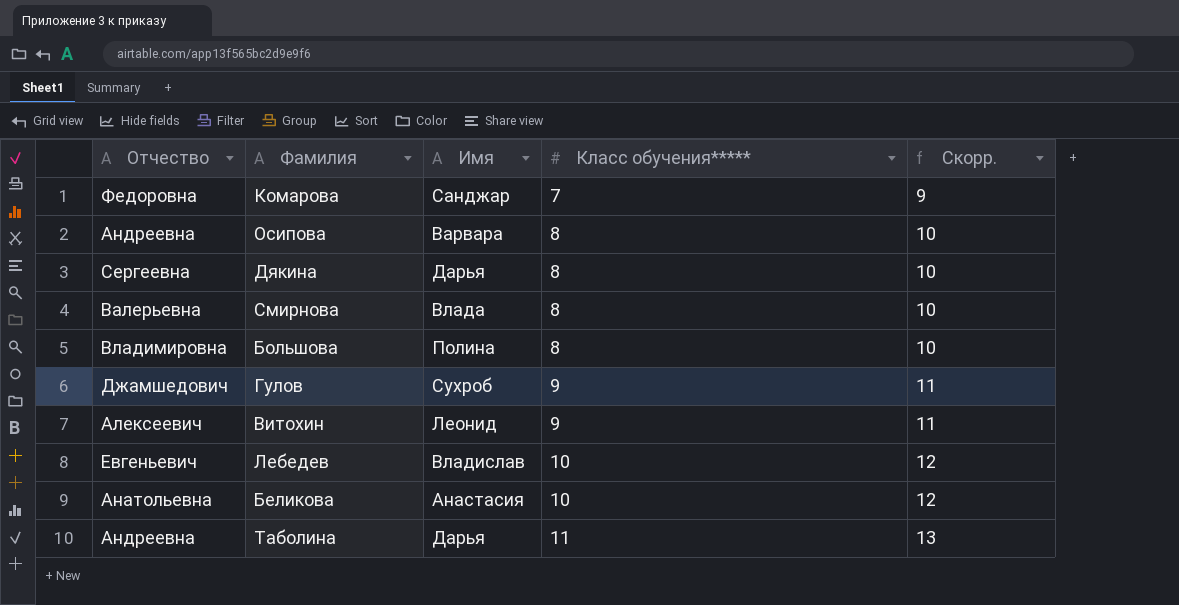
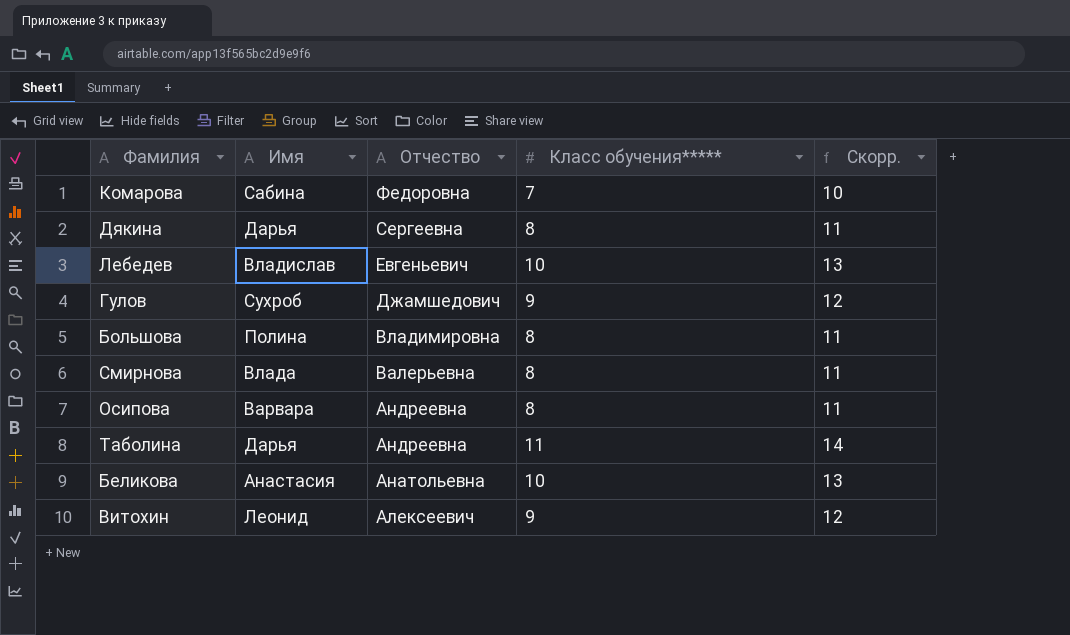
row order: Класс обучения***** ascending -> Отчество descending
column Отчество | position: 1 -> 3
column Скорр. | formula: [Класс обучения*****] + 2 -> [Класс обучения*****] + 3
Комарова | Имя: Санджар -> Сабина

